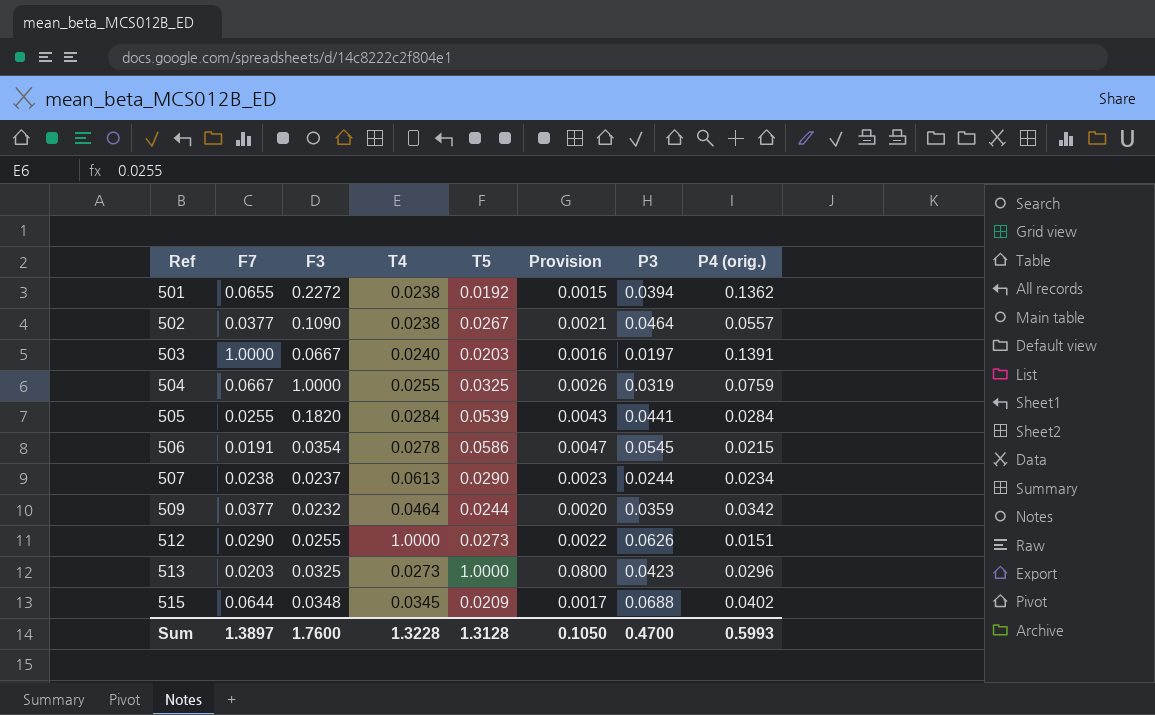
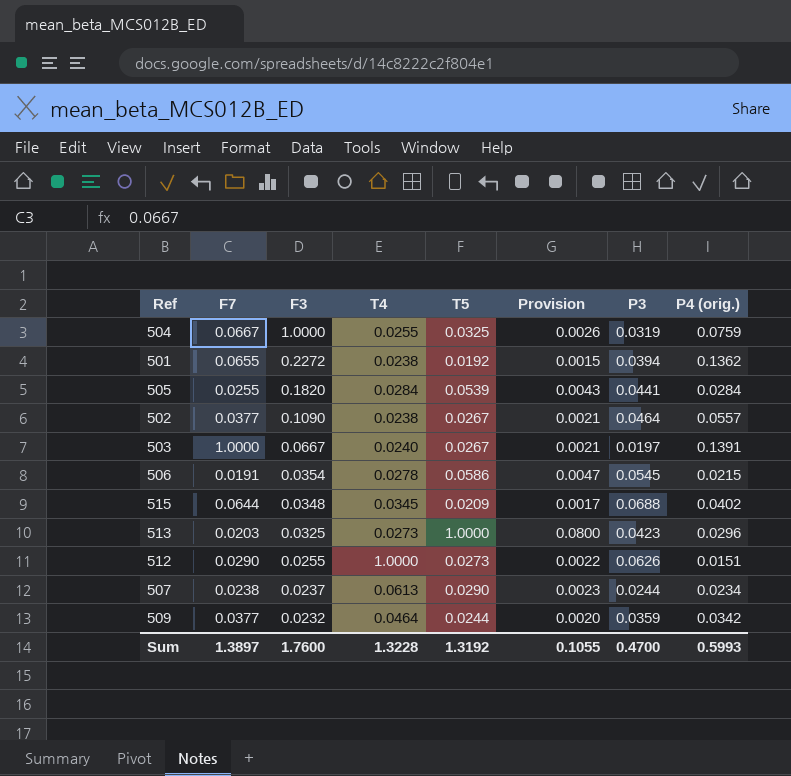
row order: Ref ascending -> F3 descending
503 | T5: 0.0203 -> 0.0267
503 | Provision: 0.0016 -> 0.0021
Sum | T5: 1.3128 -> 1.3192
Sum | Provision: 0.1050 -> 0.1055

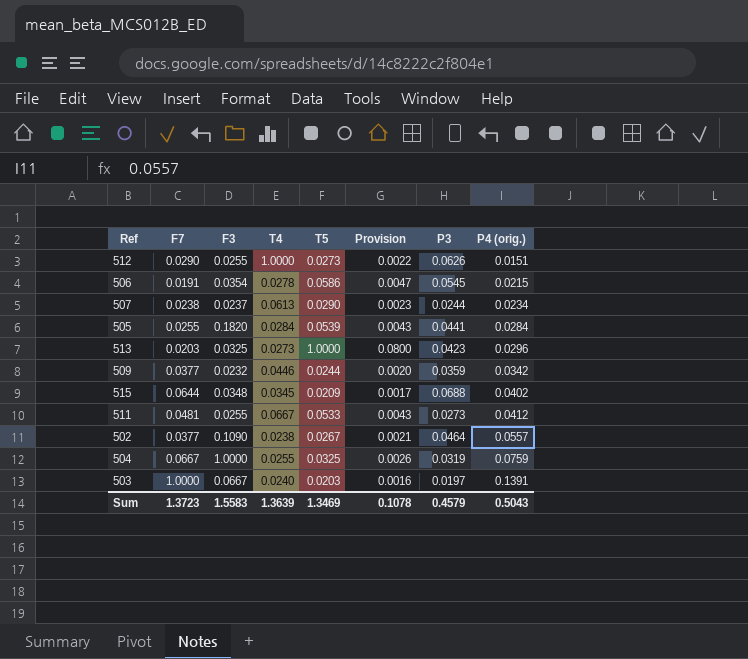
row order: F3 descending -> P4 (orig.) ascending
row 501: 0.0655 | 0.2272 | 0.0238 | 0.0192 | 0.0015 | 0.0394 | 0.1362 -> none
509 | T4: 0.0464 -> 0.0446
row 511: none -> 0.0481 | 0.0255 | 0.0667 | 0.0533 | 0.0043 | 0.0273 | 0.0412
503 | T5: 0.0267 -> 0.0203
503 | Provision: 0.0021 -> 0.0016
Sum | F7: 1.3897 -> 1.3723
Sum | F3: 1.7600 -> 1.5583
Sum | T4: 1.3228 -> 1.3639
Sum | T5: 1.3192 -> 1.3469
Sum | Provision: 0.1055 -> 0.1078
Sum | P3: 0.4700 -> 0.4579
Sum | P4 (orig.): 0.5993 -> 0.5043

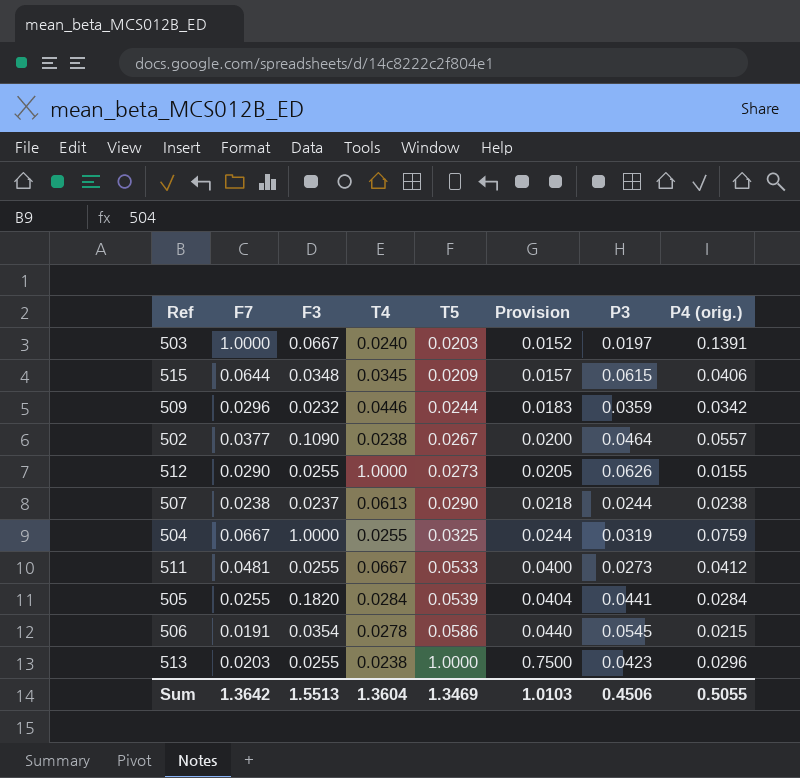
row order: P4 (orig.) ascending -> T5 ascending
column Provision | formula: [T5] * 0.08 -> [T5] * 0.75
515 | P3: 0.0688 -> 0.0615
515 | P4 (orig.): 0.0402 -> 0.0406
509 | F7: 0.0377 -> 0.0296
512 | P4 (orig.): 0.0151 -> 0.0155
507 | P4 (orig.): 0.0234 -> 0.0238
513 | F3: 0.0325 -> 0.0255
513 | T4: 0.0273 -> 0.0238
Sum | F7: 1.3723 -> 1.3642
Sum | F3: 1.5583 -> 1.5513
Sum | T4: 1.3639 -> 1.3604
Sum | Provision: 0.1078 -> 1.0103
Sum | P3: 0.4579 -> 0.4506
Sum | P4 (orig.): 0.5043 -> 0.5055

